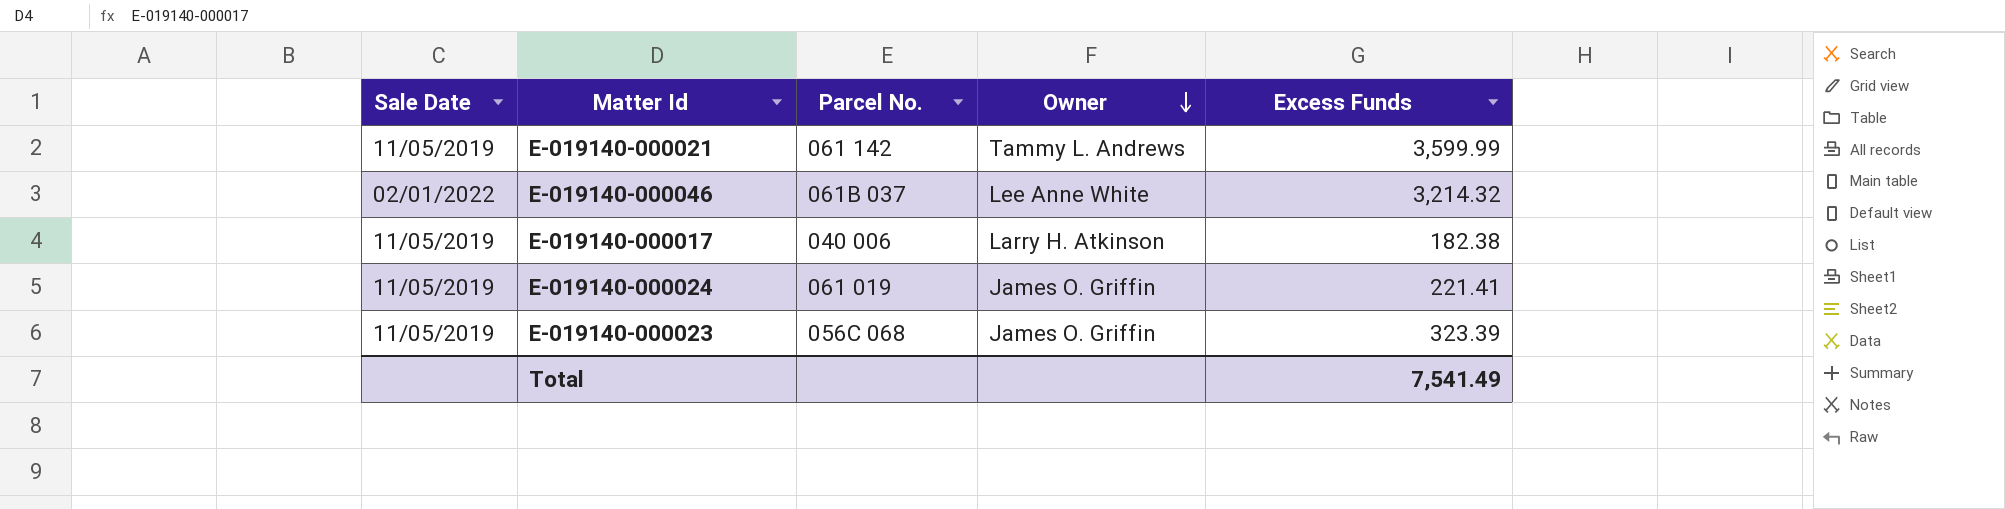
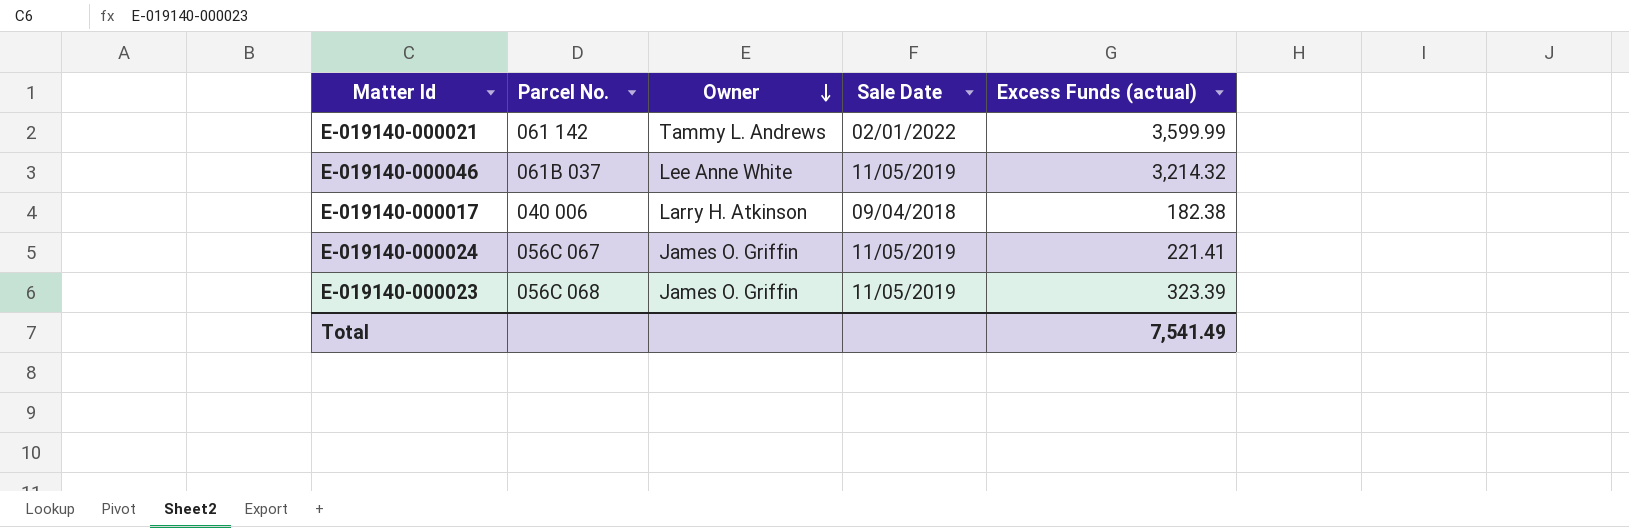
column Sale Date | position: 1 -> 4
column name: Excess Funds -> Excess Funds (actual)
E-019140-000021 | Sale Date: 11/05/2019 -> 02/01/2022
E-019140-000046 | Sale Date: 02/01/2022 -> 11/05/2019
E-019140-000017 | Sale Date: 11/05/2019 -> 09/04/2018
E-019140-000024 | Parcel No.: 061 019 -> 056C 067

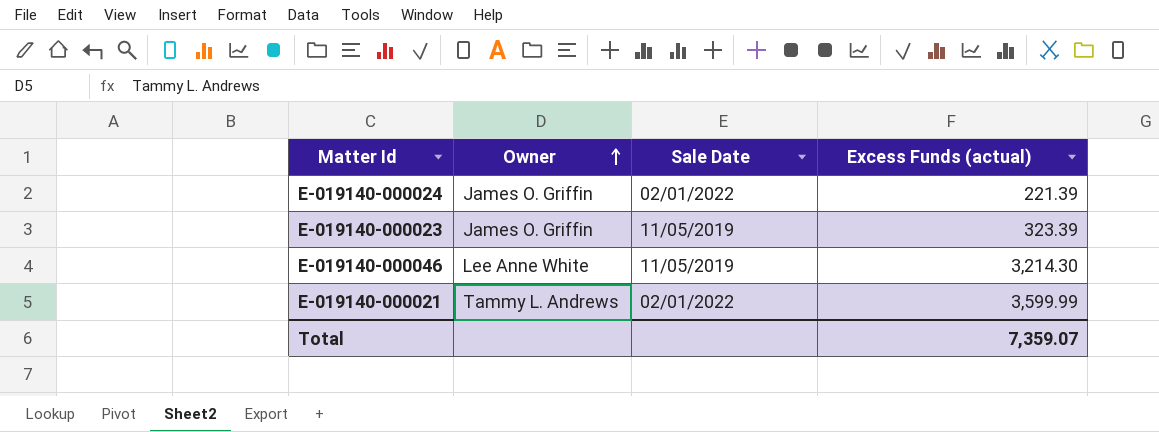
row order: Owner descending -> Owner ascending
column Parcel No. | position: 2 -> none
row E-019140-000017: 040 006 | Larry H. Atkinson | 09/04/2018 | 182.38 -> none
E-019140-000024 | Sale Date: 11/05/2019 -> 02/01/2022
E-019140-000024 | Excess Funds (actual): 221.41 -> 221.39
E-019140-000046 | Excess Funds (actual): 3,214.32 -> 3,214.30
Total | Excess Funds (actual): 7,541.49 -> 7,359.07

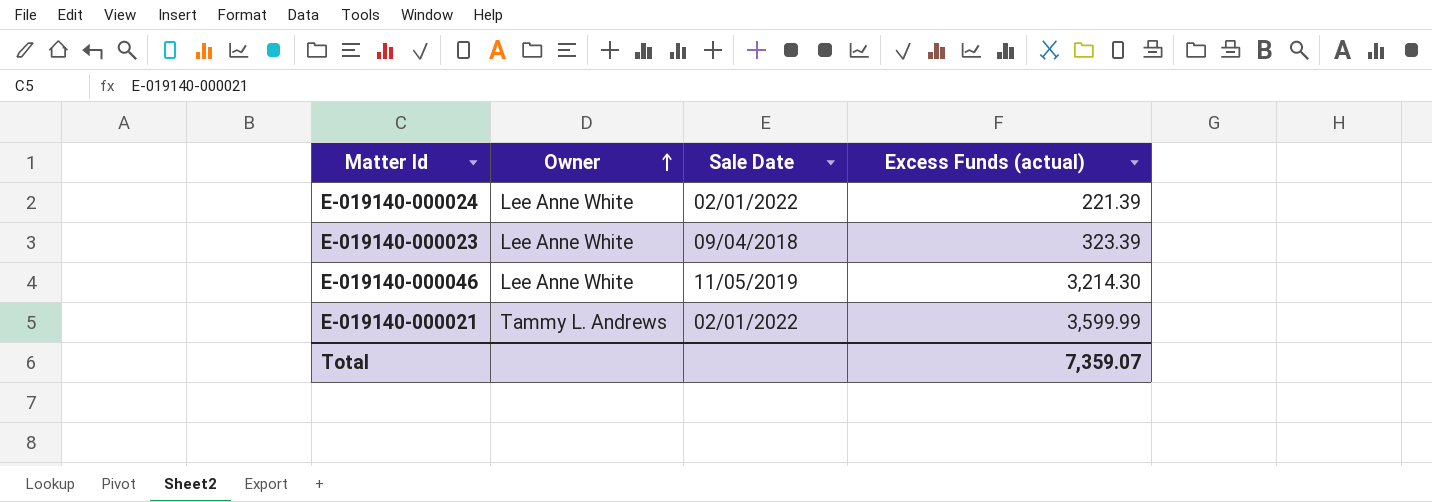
E-019140-000024 | Owner: James O. Griffin -> Lee Anne White
E-019140-000023 | Owner: James O. Griffin -> Lee Anne White
E-019140-000023 | Sale Date: 11/05/2019 -> 09/04/2018

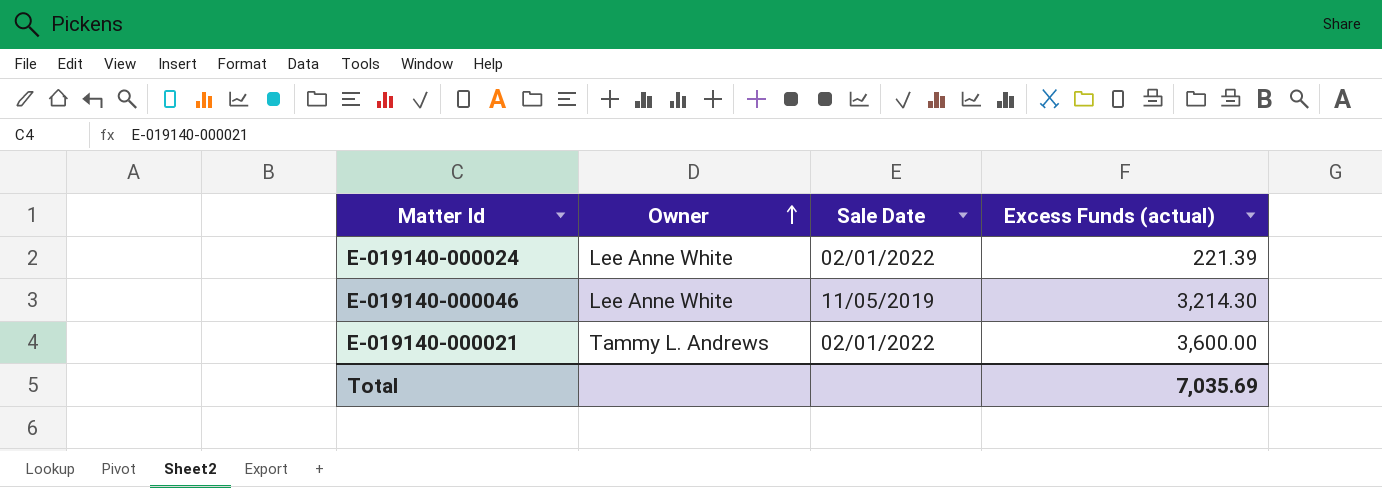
row E-019140-000023: Lee Anne White | 09/04/2018 | 323.39 -> none
E-019140-000021 | Excess Funds (actual): 3,599.99 -> 3,600.00
Total | Excess Funds (actual): 7,359.07 -> 7,035.69

